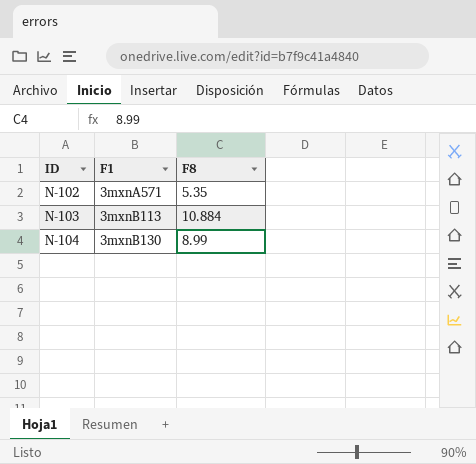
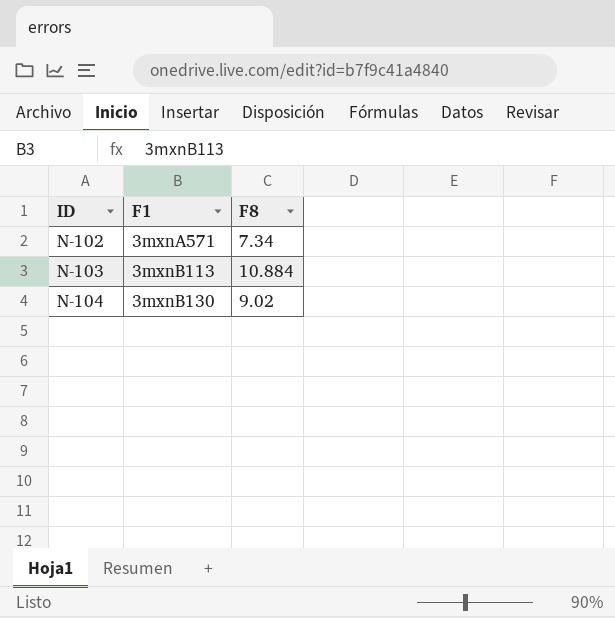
N-102 | F8: 5.35 -> 7.34
N-104 | F8: 8.99 -> 9.02

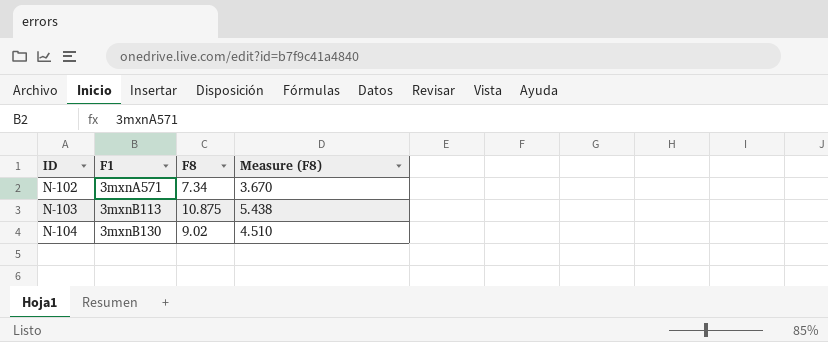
column Measure (F8) | formula: none -> [F8] * 0.5
N-103 | F8: 10.884 -> 10.875

